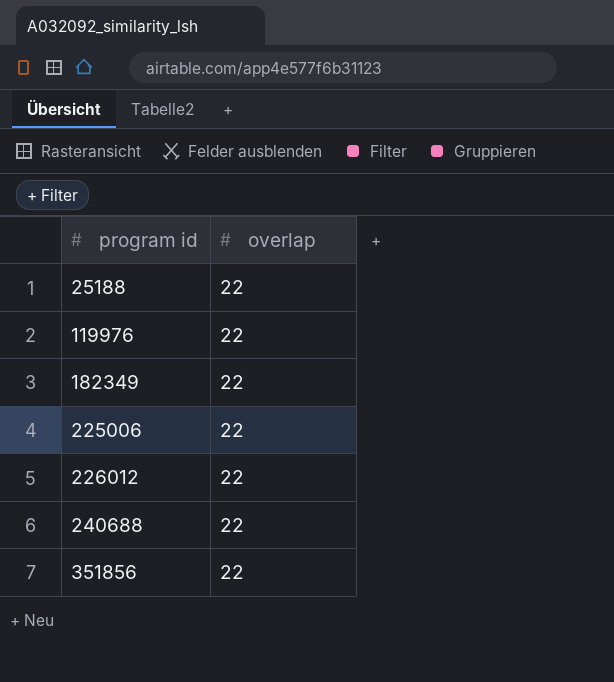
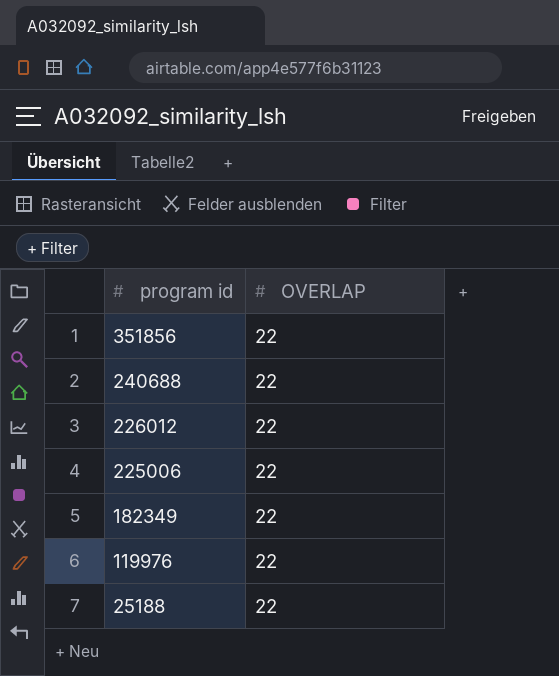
row order: program id ascending -> program id descending
column name: overlap -> OVERLAP

